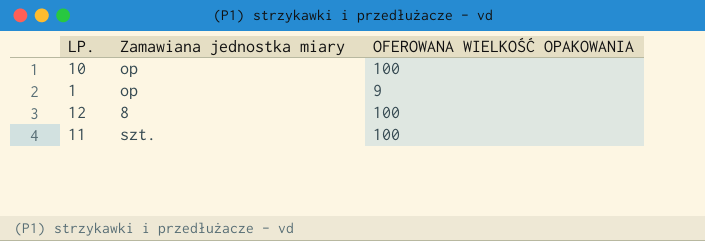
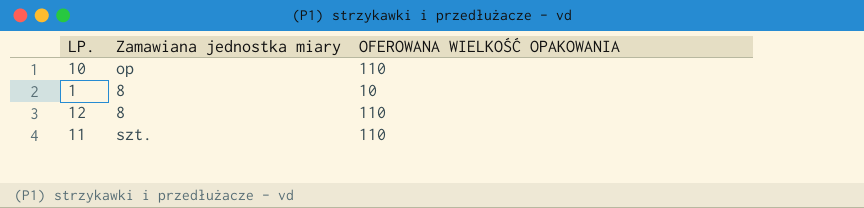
10 | OFEROWANA WIELKOŚĆ OPAKOWANIA: 100 -> 110
1 | Zamawiana jednostka miary: op -> 8
1 | OFEROWANA WIELKOŚĆ OPAKOWANIA: 9 -> 10
12 | OFEROWANA WIELKOŚĆ OPAKOWANIA: 100 -> 110
11 | OFEROWANA WIELKOŚĆ OPAKOWANIA: 100 -> 110

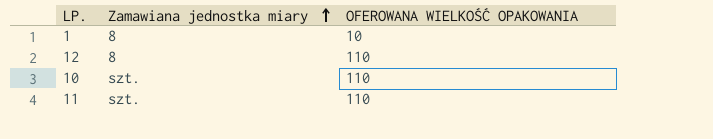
row order: none -> Zamawiana jednostka miary ascending
10 | Zamawiana jednostka miary: op -> szt.

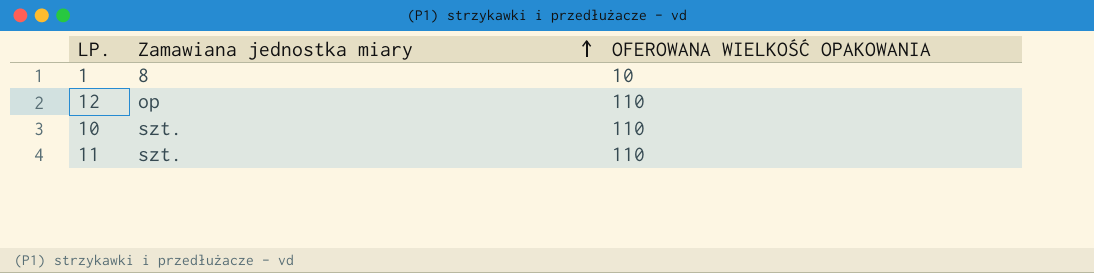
12 | Zamawiana jednostka miary: 8 -> op

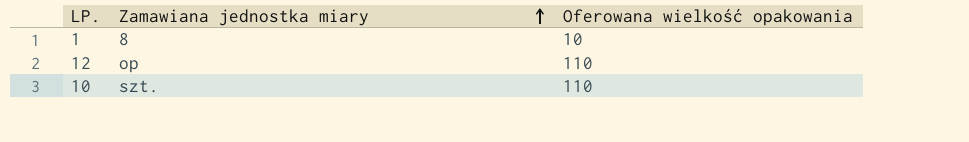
column name: OFEROWANA WIELKOŚĆ OPAKOWANIA -> Oferowana wielkość opakowania
row 11: szt. | 110 -> none

